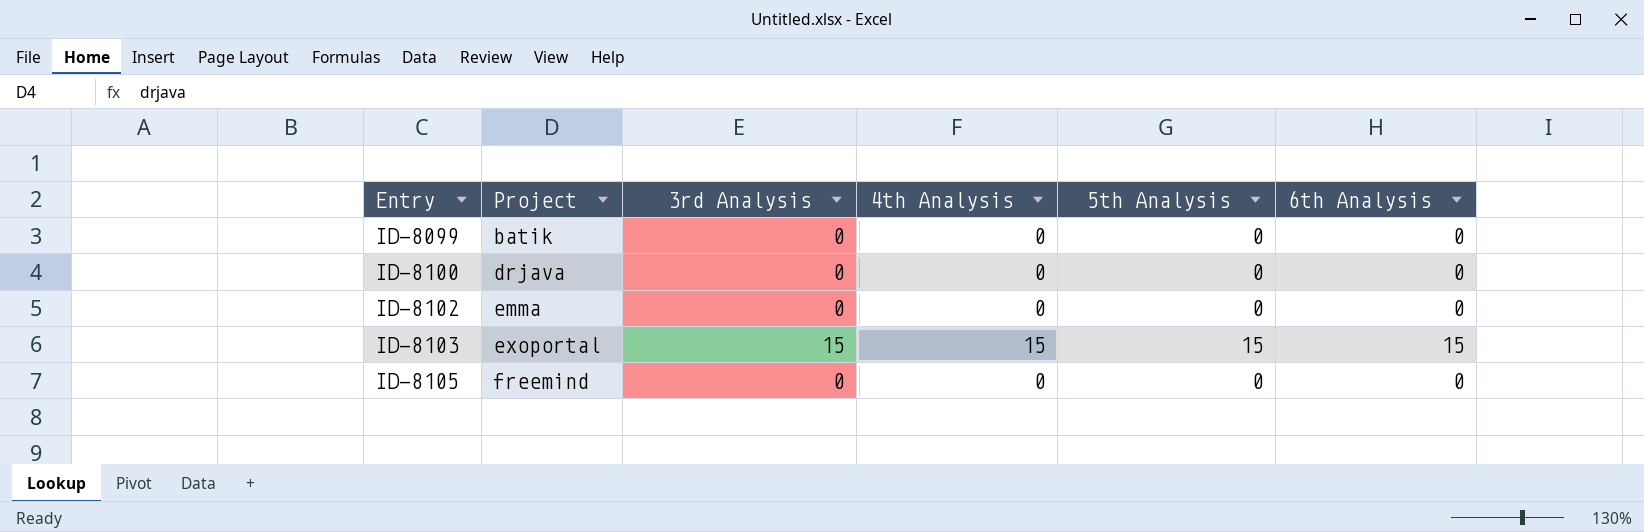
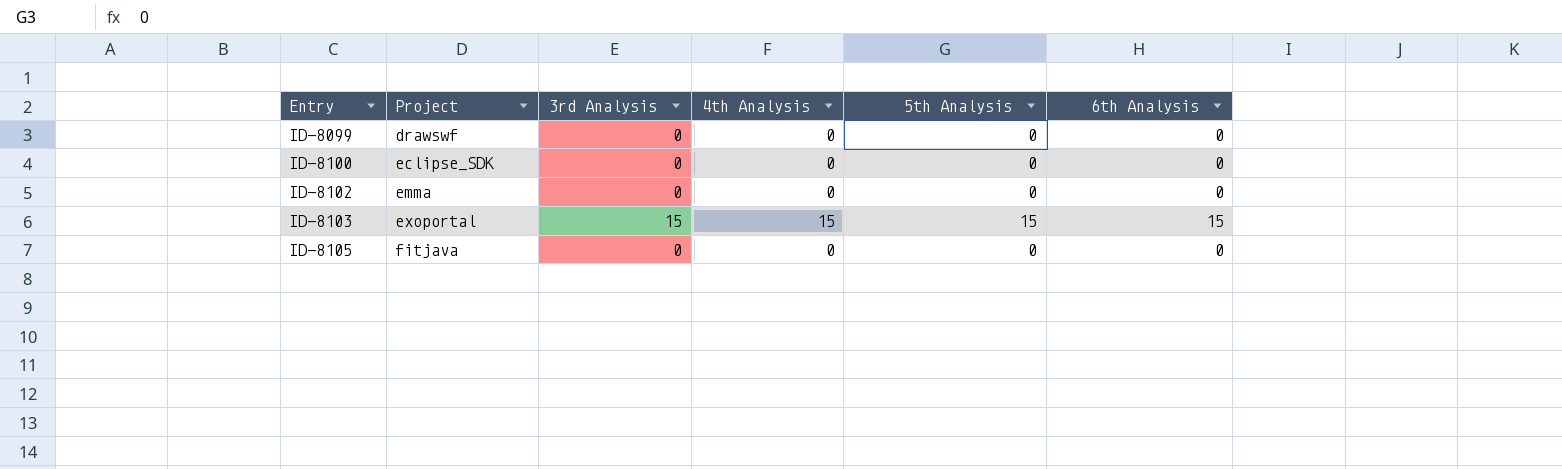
ID-8099 | Project: batik -> drawswf
ID-8100 | Project: drjava -> eclipse_SDK
ID-8105 | Project: freemind -> fitjava

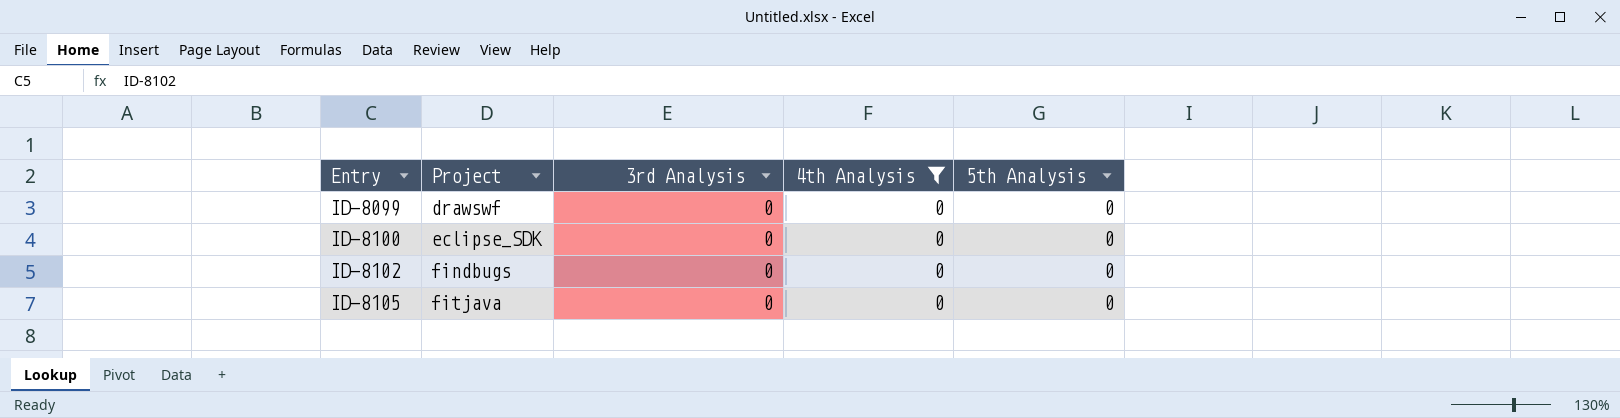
filter: none -> 4th Analysis = 0
column 6th Analysis | position: 6 -> none
ID-8102 | Project: emma -> findbugs

